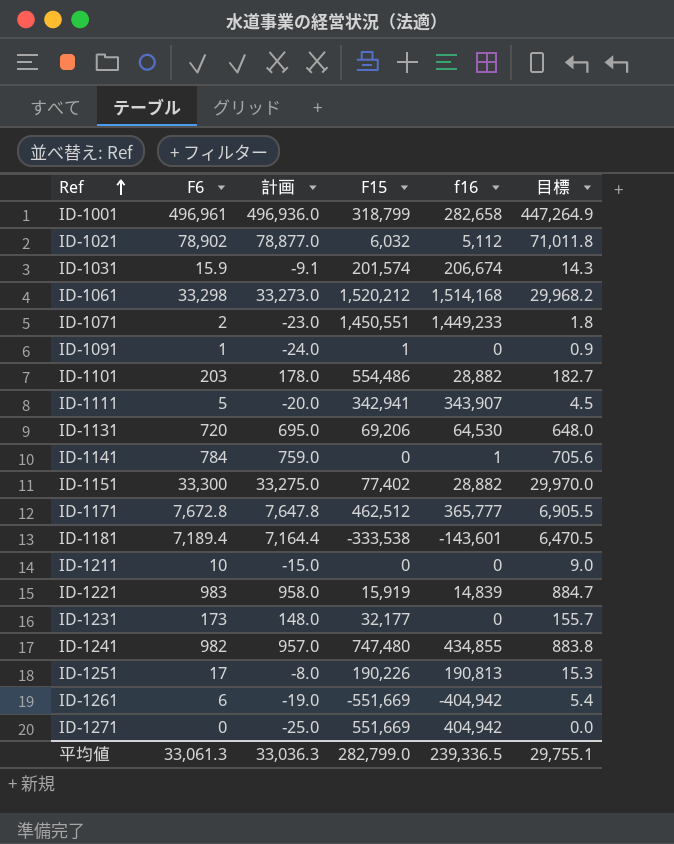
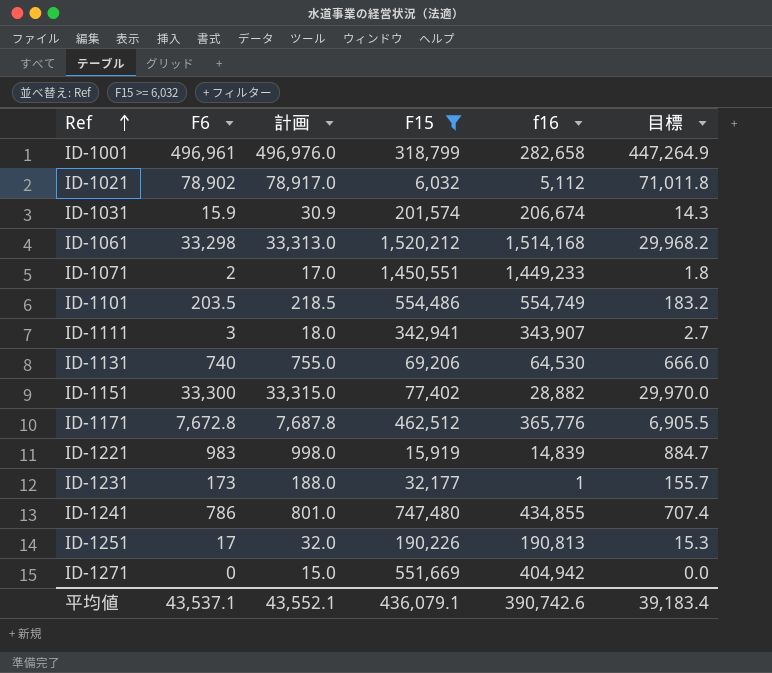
filter: none -> F15 >= 6,032
column 計画 | formula: [F6] - 25 -> [F6] + 15
ID-1101 | F6: 203 -> 203.5
ID-1101 | f16: 28,882 -> 554,749
ID-1101 | 目標: 182.7 -> 183.2
ID-1111 | F6: 5 -> 3
ID-1111 | 目標: 4.5 -> 2.7
ID-1131 | F6: 720 -> 740
ID-1131 | 目標: 648.0 -> 666.0
ID-1171 | f16: 365,777 -> 365,776
ID-1231 | f16: 0 -> 1
ID-1241 | F6: 982 -> 786
ID-1241 | 目標: 883.8 -> 707.4
平均値 | F6: 33,061.3 -> 43,537.1
平均値 | 計画: 33,036.3 -> 43,552.1
平均値 | F15: 282,799.0 -> 436,079.1
平均値 | f16: 239,336.5 -> 390,742.6
平均値 | 目標: 29,755.1 -> 39,183.4

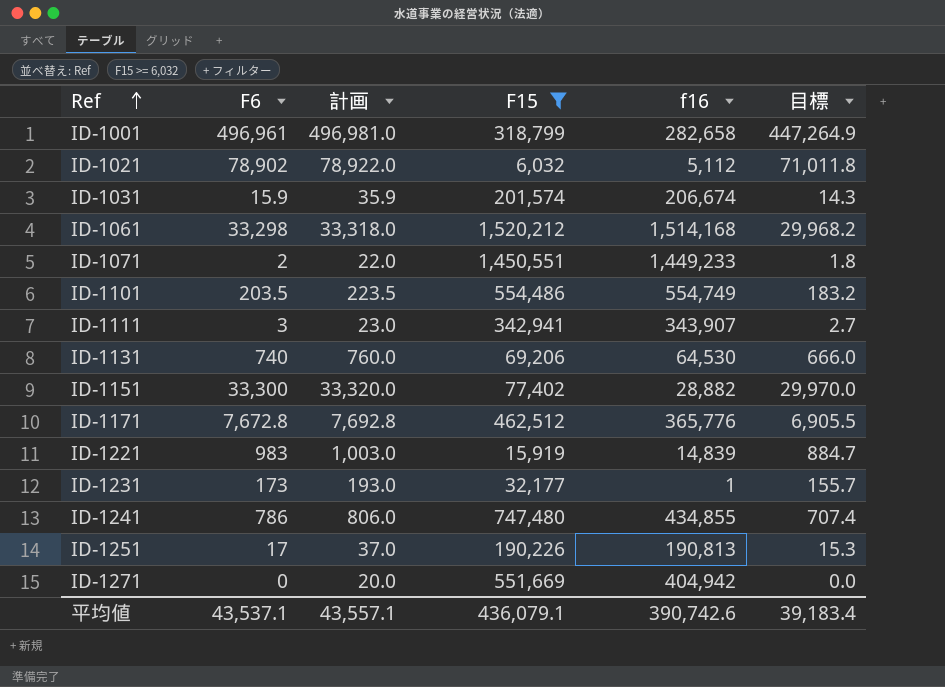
column 計画 | formula: [F6] + 15 -> [F6] + 20
平均値 | 計画: 43,552.1 -> 43,557.1

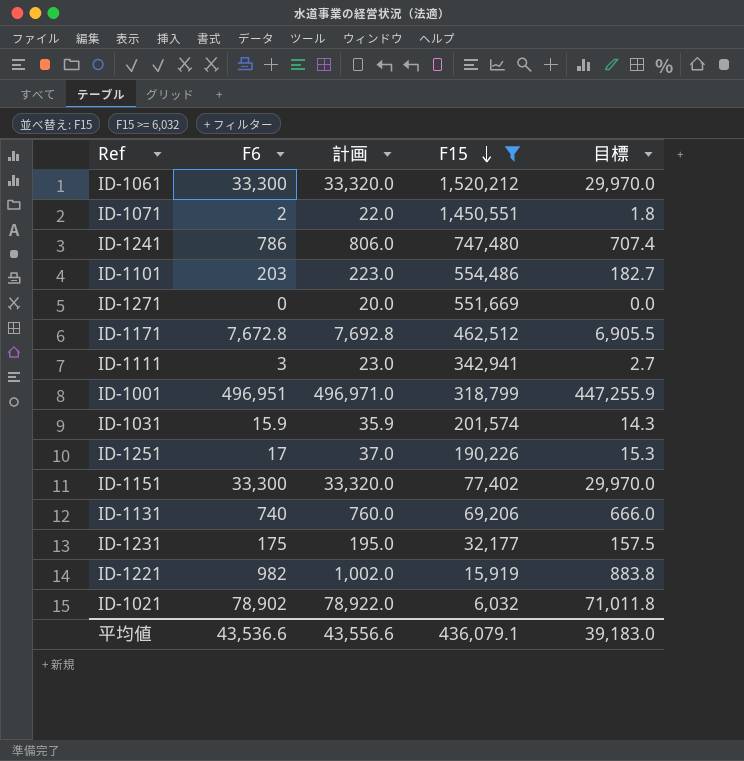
row order: Ref ascending -> F15 descending
column f16 | position: 5 -> none
ID-1061 | F6: 33,298 -> 33,300
ID-1061 | 計画: 33,318.0 -> 33,320.0
ID-1061 | 目標: 29,968.2 -> 29,970.0
ID-1101 | F6: 203.5 -> 203
ID-1101 | 計画: 223.5 -> 223.0
ID-1101 | 目標: 183.2 -> 182.7
ID-1001 | F6: 496,961 -> 496,951
ID-1001 | 計画: 496,981.0 -> 496,971.0
ID-1001 | 目標: 447,264.9 -> 447,255.9
ID-1231 | F6: 173 -> 175
ID-1231 | 計画: 193.0 -> 195.0
ID-1231 | 目標: 155.7 -> 157.5
ID-1221 | F6: 983 -> 982
ID-1221 | 計画: 1,003.0 -> 1,002.0
ID-1221 | 目標: 884.7 -> 883.8
平均値 | F6: 43,537.1 -> 43,536.6
平均値 | 計画: 43,557.1 -> 43,556.6
平均値 | 目標: 39,183.4 -> 39,183.0

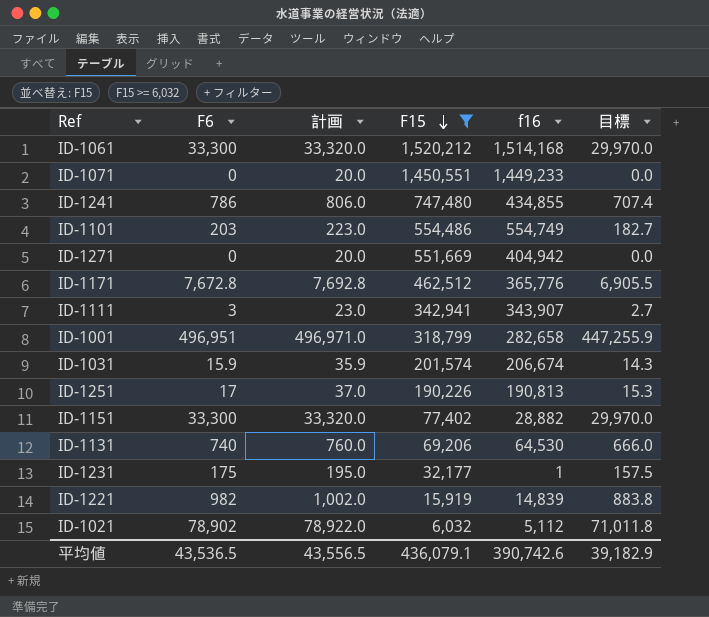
column f16 | position: none -> 5
ID-1071 | F6: 2 -> 0
ID-1071 | 計画: 22.0 -> 20.0
ID-1071 | 目標: 1.8 -> 0.0
平均値 | F6: 43,536.6 -> 43,536.5
平均値 | 計画: 43,556.6 -> 43,556.5
平均値 | 目標: 39,183.0 -> 39,182.9

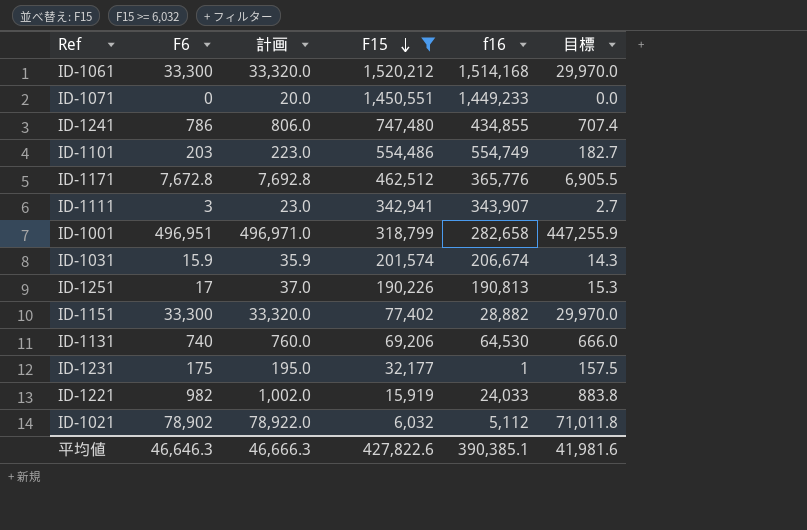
row ID-1271: 0 | 20.0 | 551,669 | 404,942 | 0.0 -> none
ID-1221 | f16: 14,839 -> 24,033
平均値 | F6: 43,536.5 -> 46,646.3
平均値 | 計画: 43,556.5 -> 46,666.3
平均値 | F15: 436,079.1 -> 427,822.6
平均値 | f16: 390,742.6 -> 390,385.1
平均値 | 目標: 39,182.9 -> 41,981.6

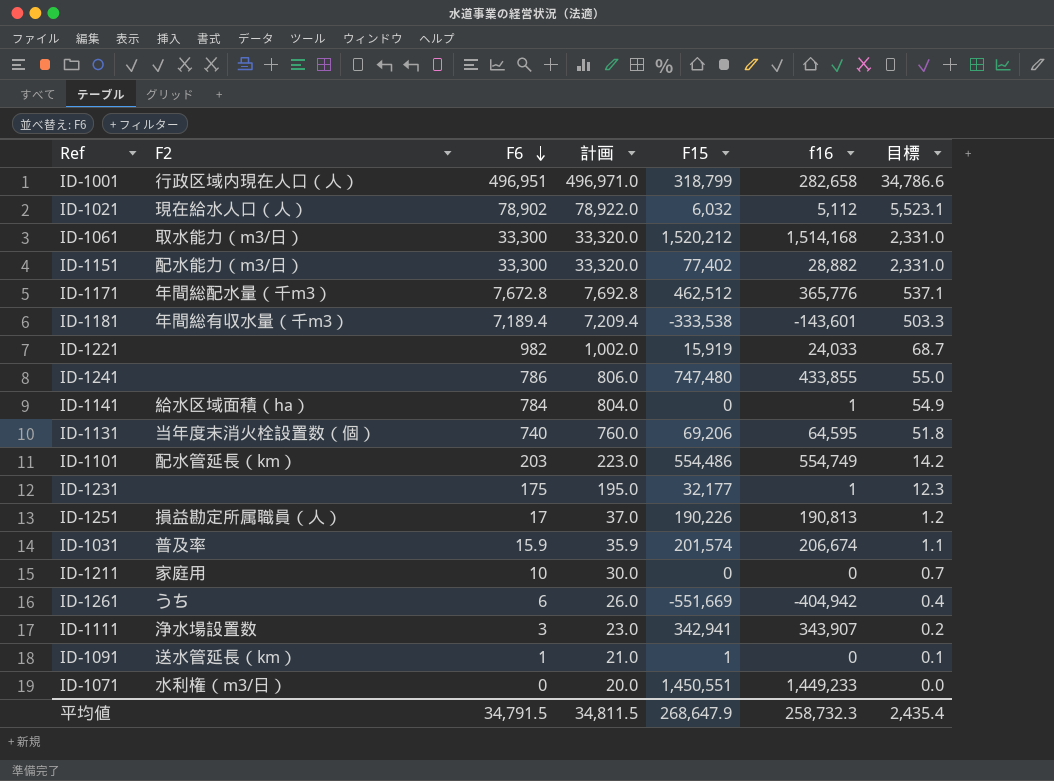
filter: F15 >= 6,032 -> none
row order: F15 descending -> F6 descending
column F2 | position: none -> 2
column 目標 | formula: [F6] * 0.9 -> [F6] * 0.07
ID-1241 | f16: 434,855 -> 433,855
ID-1131 | f16: 64,530 -> 64,595
平均値 | F6: 46,646.3 -> 34,791.5
平均値 | 計画: 46,666.3 -> 34,811.5
平均値 | F15: 427,822.6 -> 268,647.9
平均値 | f16: 390,385.1 -> 258,732.3
平均値 | 目標: 41,981.6 -> 2,435.4

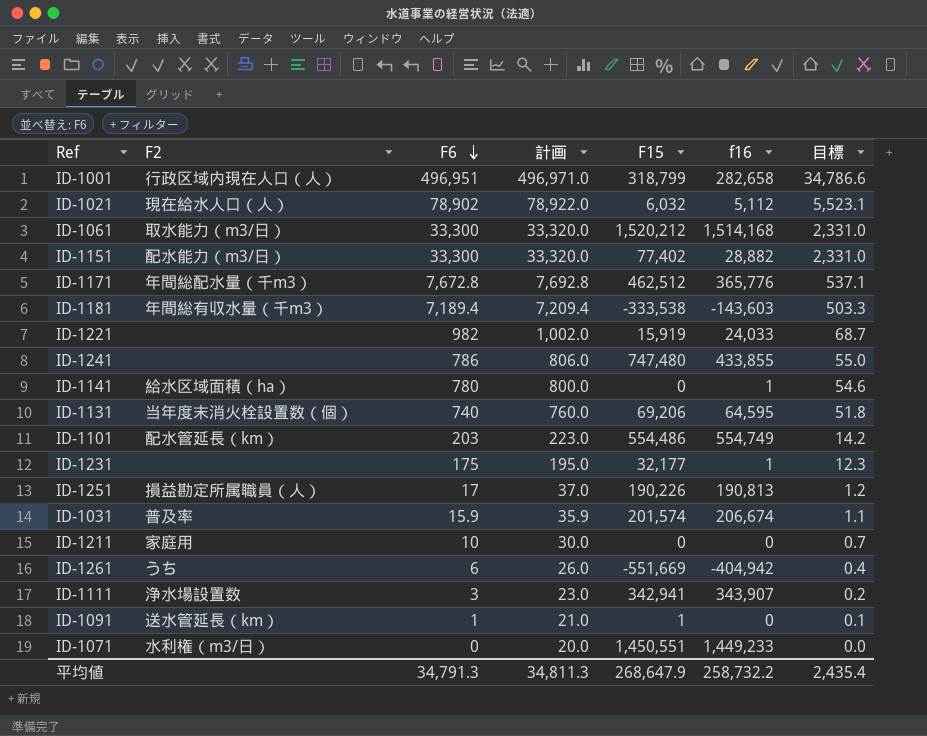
ID-1181 | f16: -143,601 -> -143,603
ID-1141 | F6: 784 -> 780
ID-1141 | 計画: 804.0 -> 800.0
ID-1141 | 目標: 54.9 -> 54.6
平均値 | F6: 34,791.5 -> 34,791.3
平均値 | 計画: 34,811.5 -> 34,811.3
平均値 | f16: 258,732.3 -> 258,732.2

